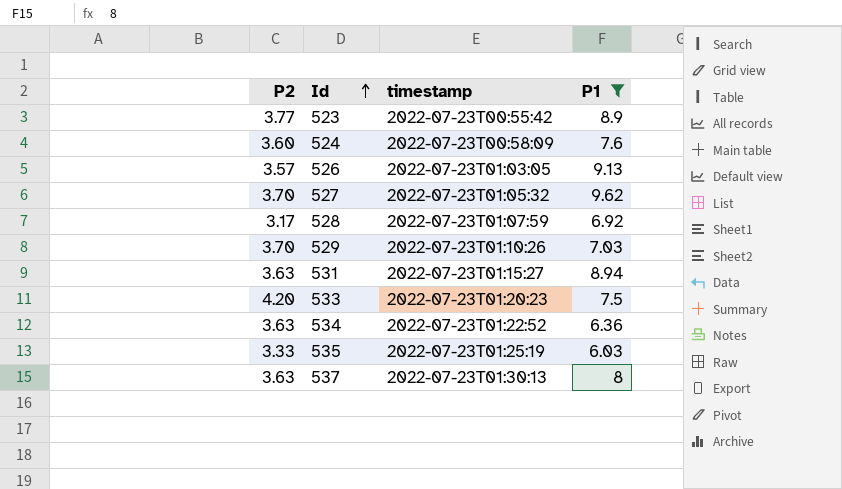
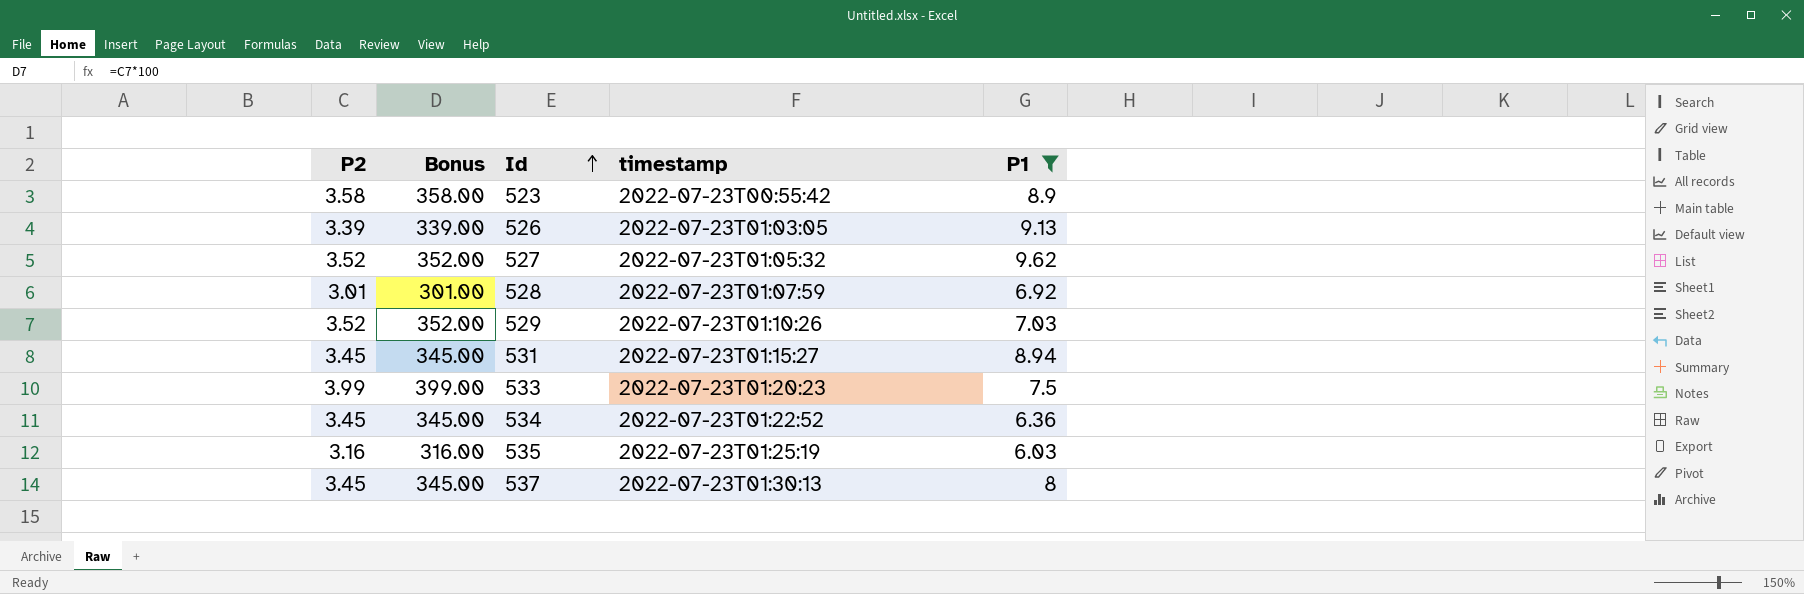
column Bonus | formula: none -> [P2] * 100
row 524: 3.60 | 2022-07-23T00:58:09 | 7.6 -> none
523 | P2: 3.77 -> 3.58
526 | P2: 3.57 -> 3.39
527 | P2: 3.70 -> 3.52
528 | P2: 3.17 -> 3.01
529 | P2: 3.70 -> 3.52
531 | P2: 3.63 -> 3.45
533 | P2: 4.20 -> 3.99
534 | P2: 3.63 -> 3.45
535 | P2: 3.33 -> 3.16
537 | P2: 3.63 -> 3.45

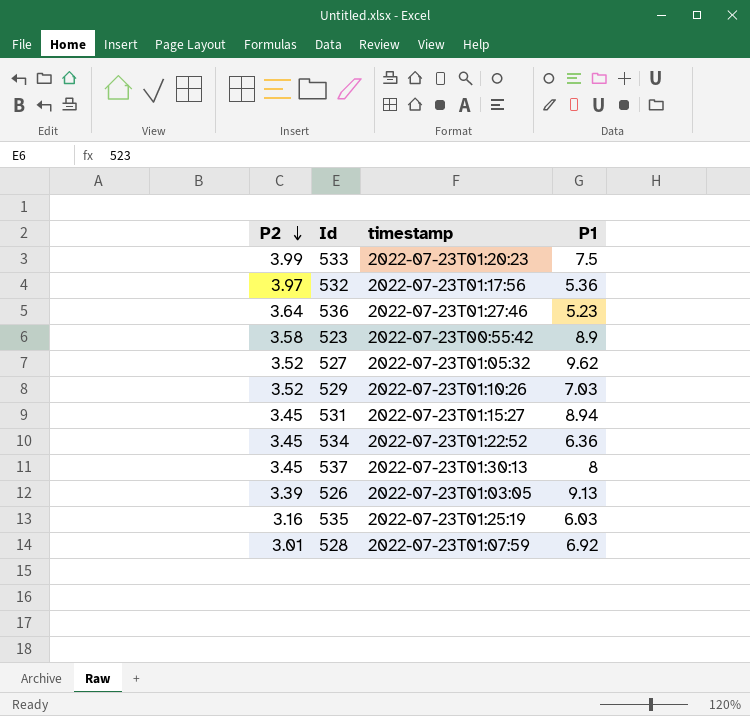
filter: P1 >= 6.03 -> none
row order: Id ascending -> P2 descending
column Bonus | formula: [P2] * 100 -> none

